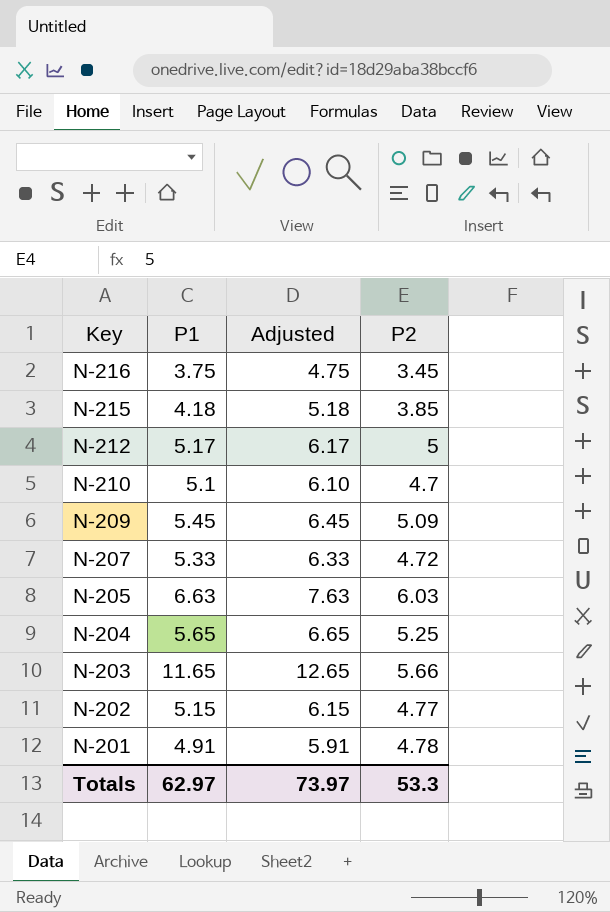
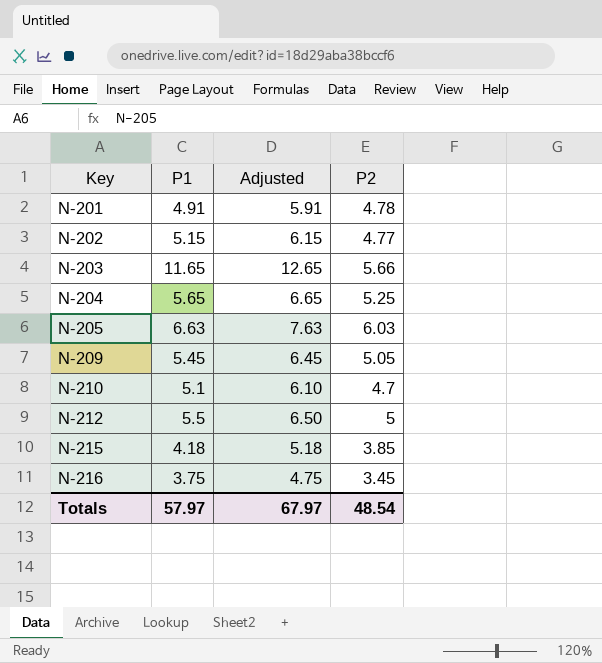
row order: Key descending -> Key ascending
row N-207: 5.33 | 6.33 | 4.72 -> none
N-209 | P2: 5.09 -> 5.05
N-212 | P1: 5.17 -> 5.5
N-212 | Adjusted: 6.17 -> 6.50
Totals | P1: 62.97 -> 57.97
Totals | Adjusted: 73.97 -> 67.97
Totals | P2: 53.3 -> 48.54

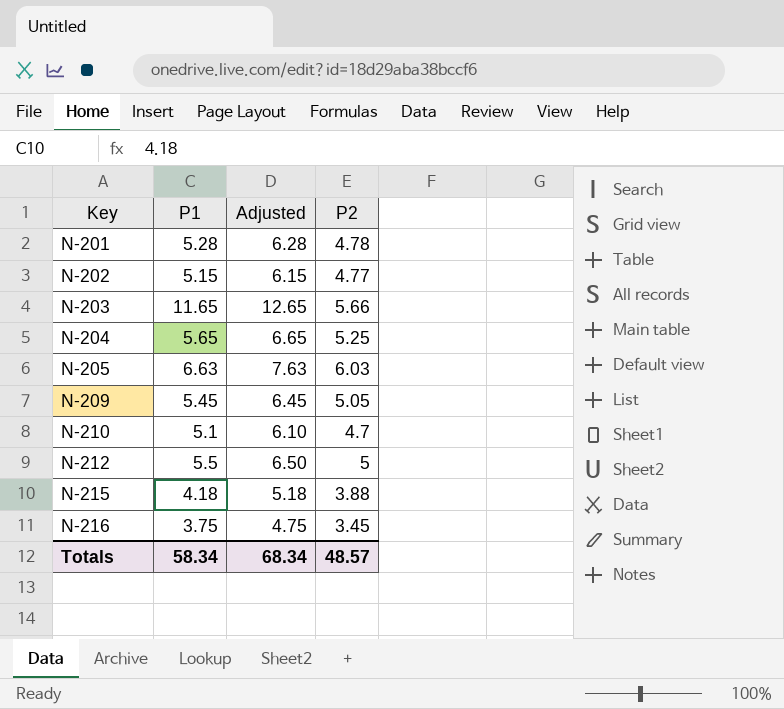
N-201 | P1: 4.91 -> 5.28
N-201 | Adjusted: 5.91 -> 6.28
N-215 | P2: 3.85 -> 3.88
Totals | P1: 57.97 -> 58.34
Totals | Adjusted: 67.97 -> 68.34
Totals | P2: 48.54 -> 48.57

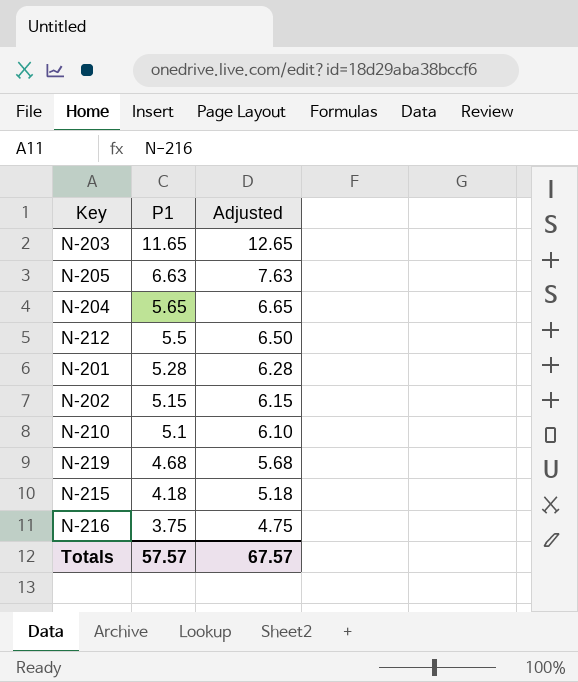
row order: Key ascending -> P1 descending
column P2 | position: 4 -> none
row N-209: 5.45 | 6.45 | 5.05 -> none
row N-219: none -> 4.68 | 5.68
Totals | P1: 58.34 -> 57.57
Totals | Adjusted: 68.34 -> 67.57

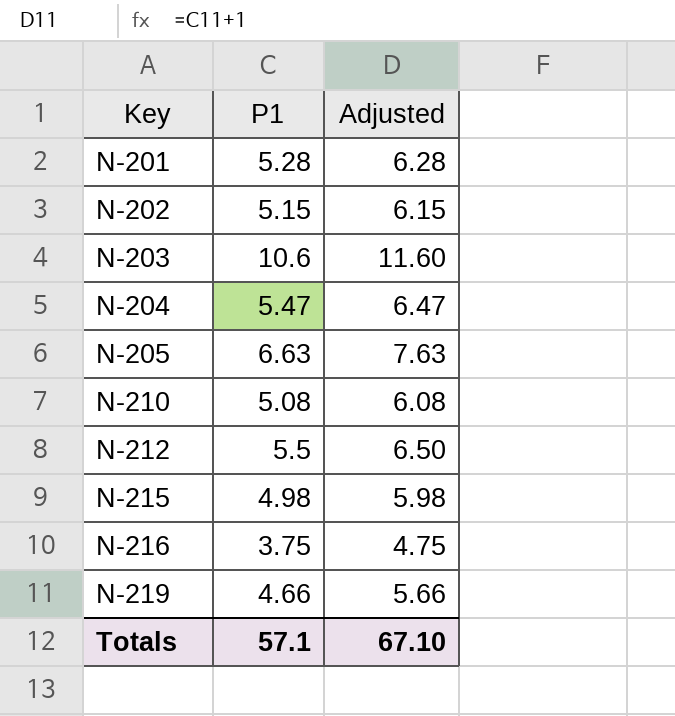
row order: P1 descending -> Key ascending
N-203 | P1: 11.65 -> 10.6
N-203 | Adjusted: 12.65 -> 11.60
N-204 | P1: 5.65 -> 5.47
N-204 | Adjusted: 6.65 -> 6.47
N-210 | P1: 5.1 -> 5.08
N-210 | Adjusted: 6.10 -> 6.08
N-215 | P1: 4.18 -> 4.98
N-215 | Adjusted: 5.18 -> 5.98
N-219 | P1: 4.68 -> 4.66
N-219 | Adjusted: 5.68 -> 5.66
Totals | P1: 57.57 -> 57.1
Totals | Adjusted: 67.57 -> 67.10

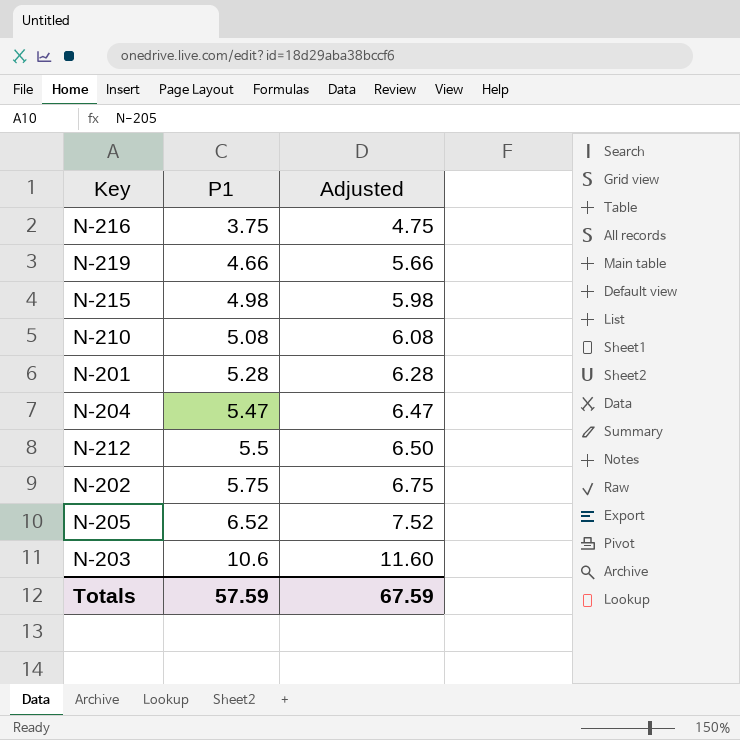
row order: Key ascending -> P1 ascending
N-202 | P1: 5.15 -> 5.75
N-202 | Adjusted: 6.15 -> 6.75
N-205 | P1: 6.63 -> 6.52
N-205 | Adjusted: 7.63 -> 7.52
Totals | P1: 57.1 -> 57.59
Totals | Adjusted: 67.10 -> 67.59

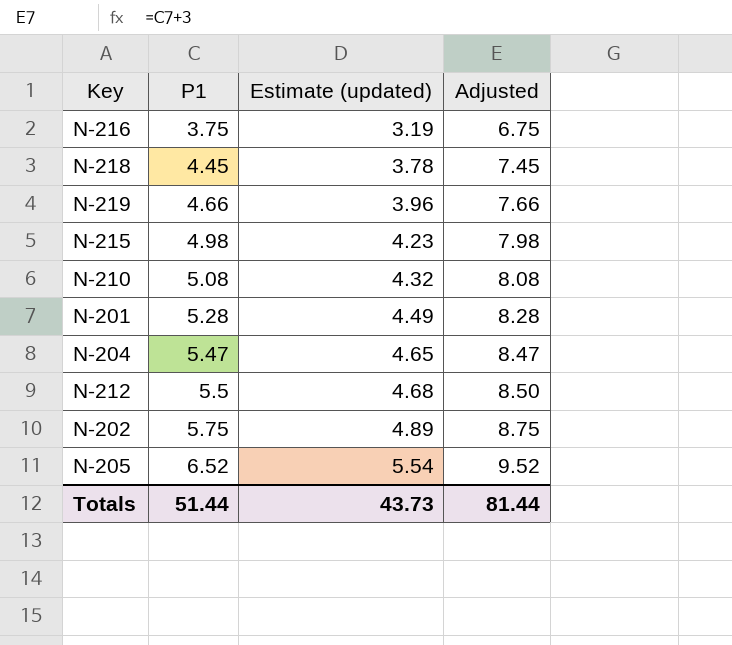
column Estimate (updated) | formula: none -> [P1] * 0.85
column Adjusted | formula: [P1] + 1 -> [P1] + 3
row N-203: 10.6 | 11.60 -> none
row N-218: none -> 4.45 | 3.78 | 7.45
Totals | P1: 57.59 -> 51.44
Totals | Adjusted: 67.59 -> 81.44

